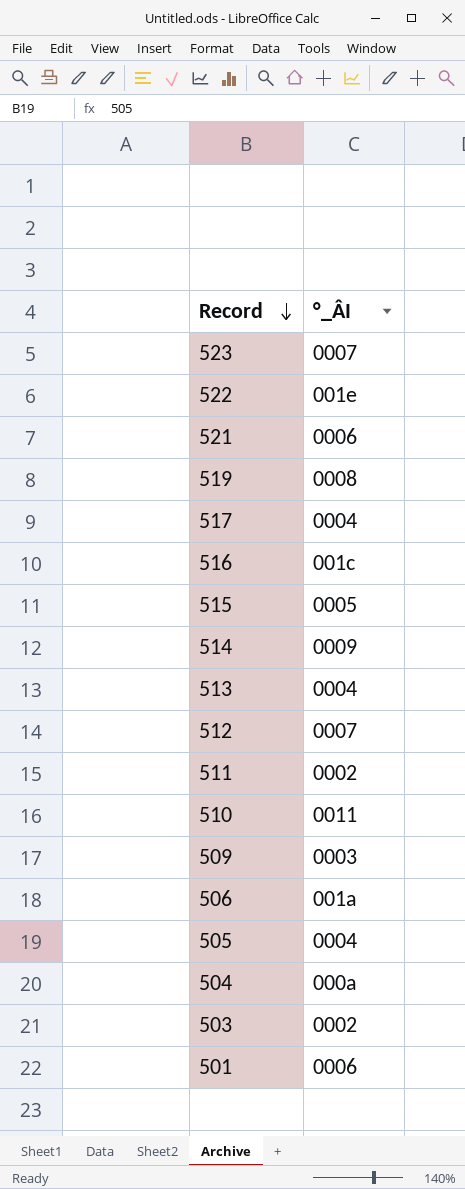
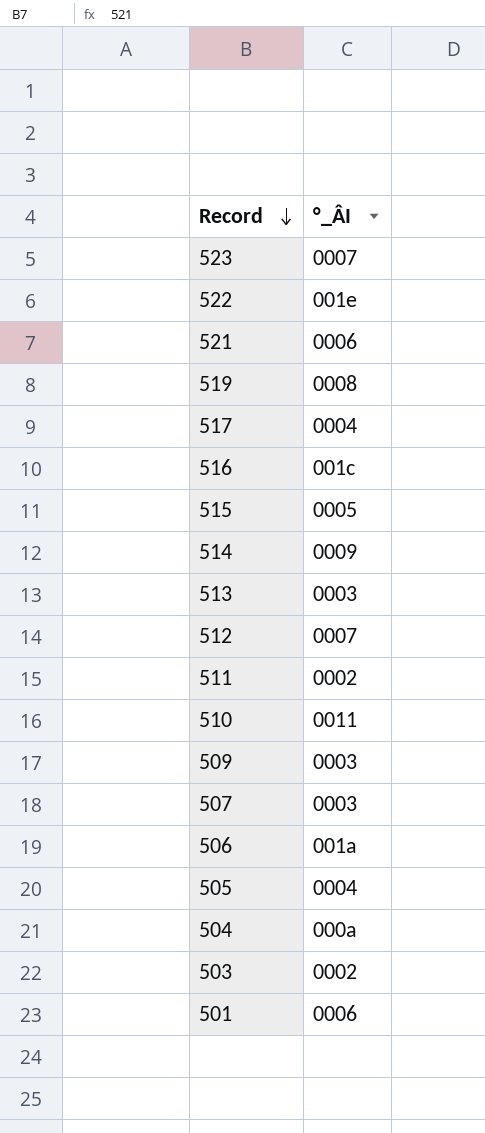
513 | °_ÂI: 0004 -> 0003
row 507: none -> 0003

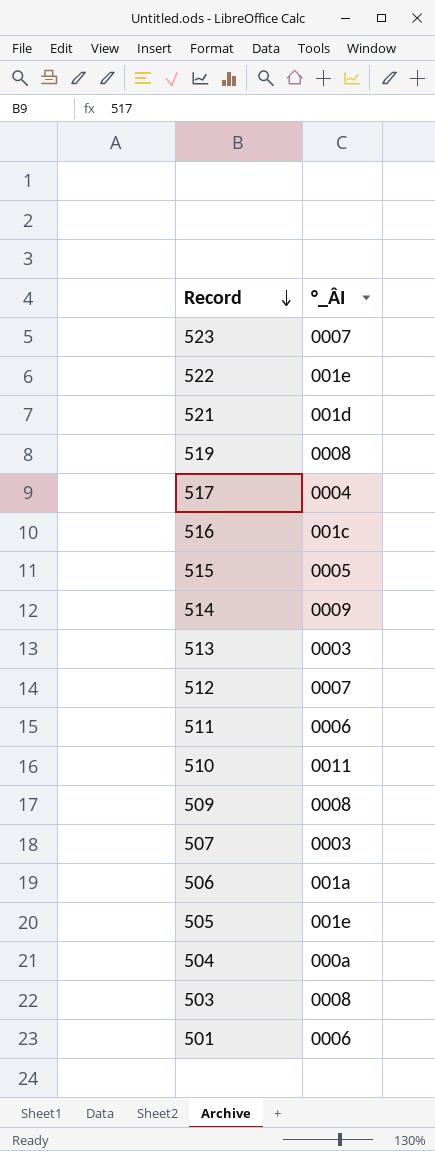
521 | °_ÂI: 0006 -> 001d
511 | °_ÂI: 0002 -> 0006
509 | °_ÂI: 0003 -> 0008
505 | °_ÂI: 0004 -> 001e
503 | °_ÂI: 0002 -> 0008

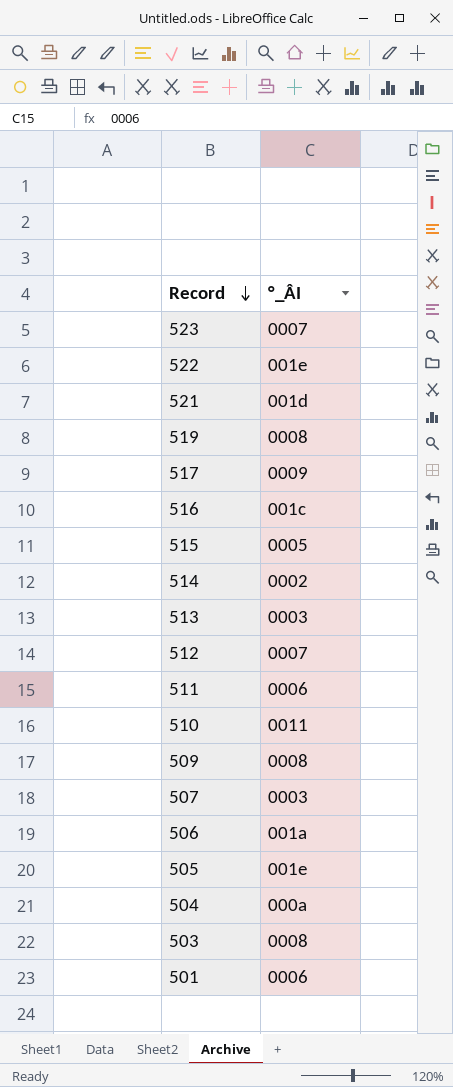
517 | °_ÂI: 0004 -> 0009
514 | °_ÂI: 0009 -> 0002

